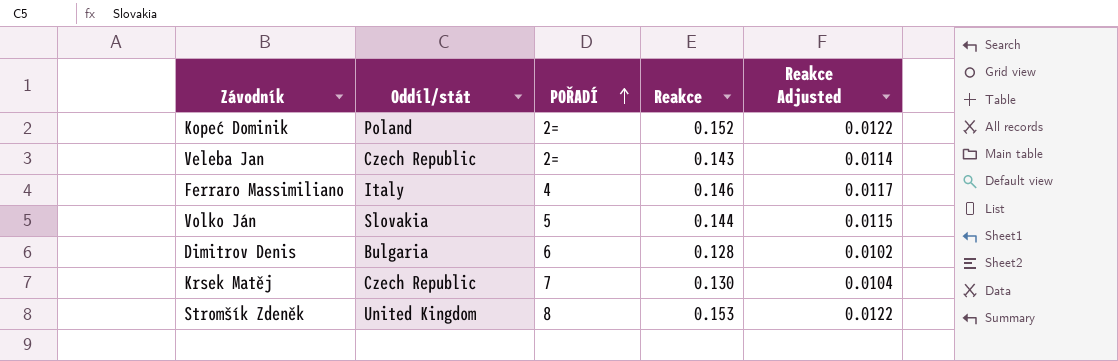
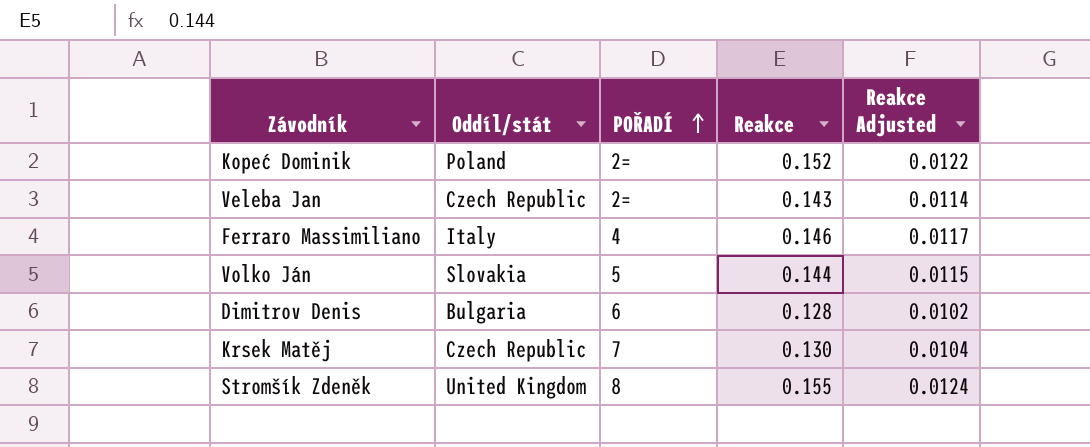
Stromšík Zdeněk | Reakce: 0.153 -> 0.155
Stromšík Zdeněk | Reakce Adjusted: 0.0122 -> 0.0124

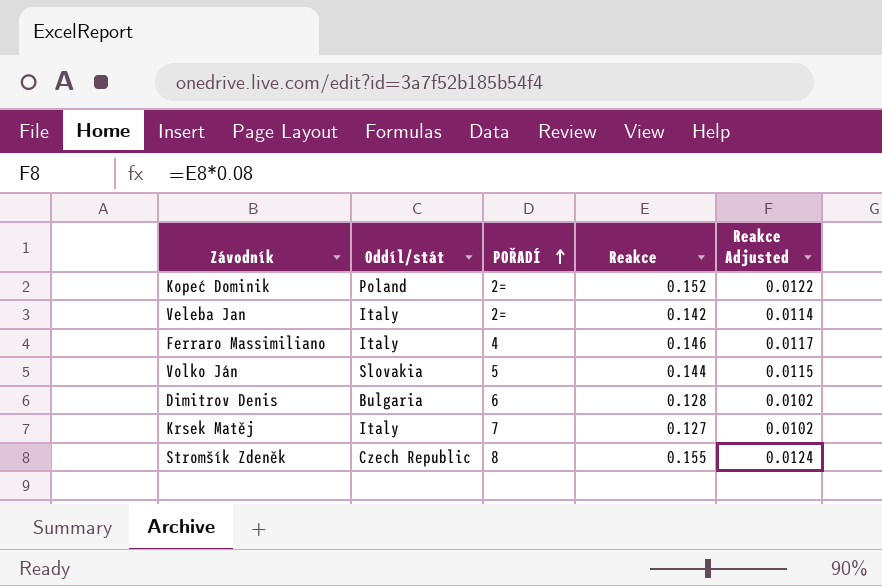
Veleba Jan | Oddíl/stát: Czech Republic -> Italy
Veleba Jan | Reakce: 0.143 -> 0.142
Krsek Matěj | Oddíl/stát: Czech Republic -> Italy
Krsek Matěj | Reakce: 0.130 -> 0.127
Krsek Matěj | Reakce Adjusted: 0.0104 -> 0.0102
Stromšík Zdeněk | Oddíl/stát: United Kingdom -> Czech Republic

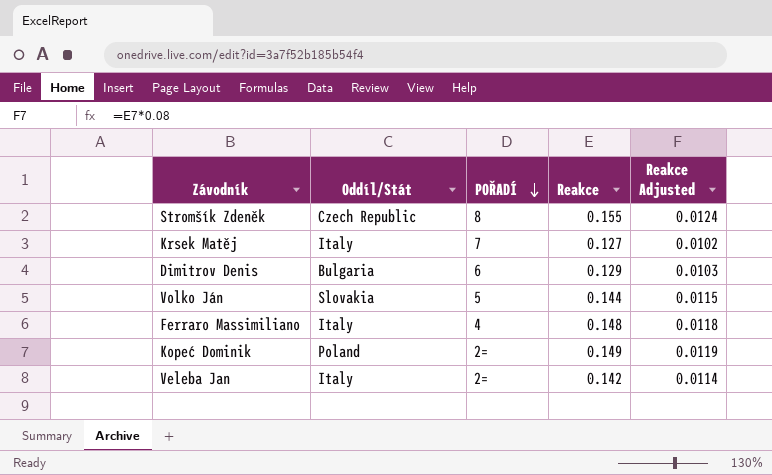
row order: POŘADÍ ascending -> POŘADÍ descending
column name: Oddíl/stát -> Oddíl/Stát
Dimitrov Denis | Reakce: 0.128 -> 0.129
Dimitrov Denis | Reakce Adjusted: 0.0102 -> 0.0103
Ferraro Massimiliano | Reakce: 0.146 -> 0.148
Ferraro Massimiliano | Reakce Adjusted: 0.0117 -> 0.0118
Kopeć Dominik | Reakce: 0.152 -> 0.149
Kopeć Dominik | Reakce Adjusted: 0.0122 -> 0.0119

